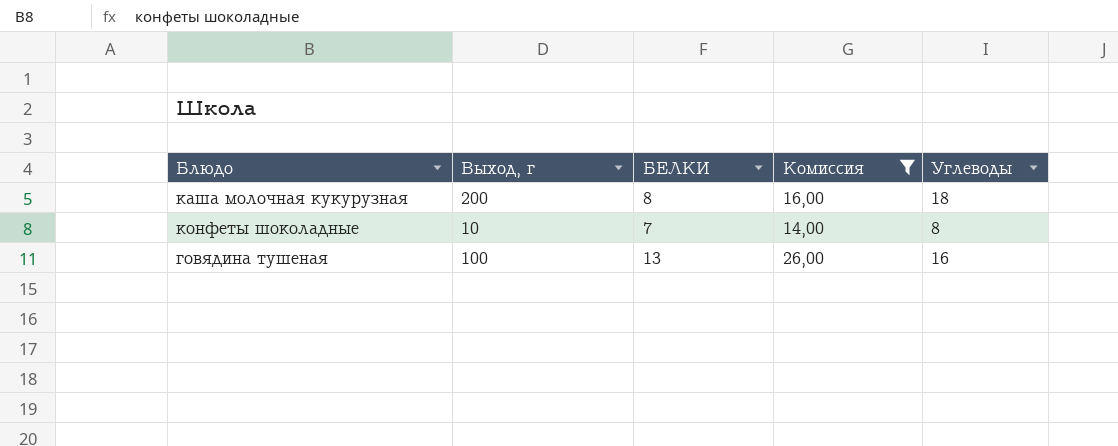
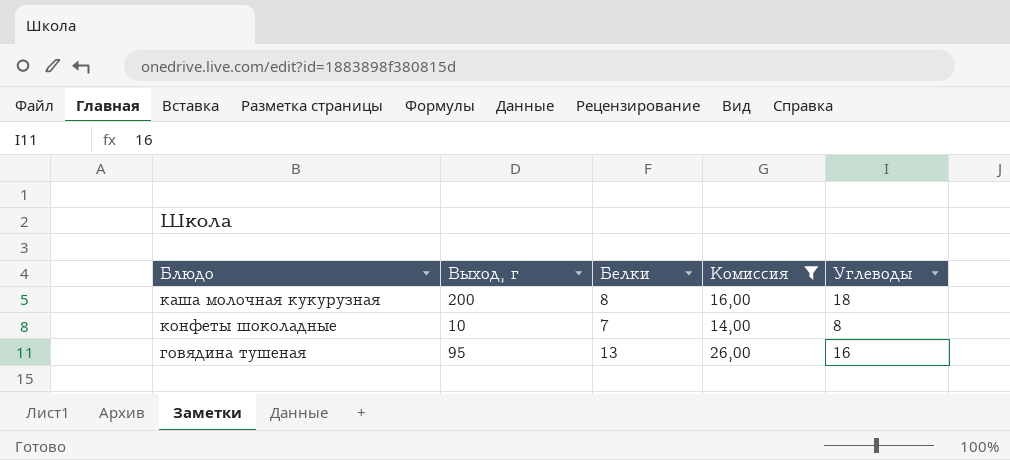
column name: БЕЛКИ -> Белки
говядина тушеная | Выход, г: 100 -> 95

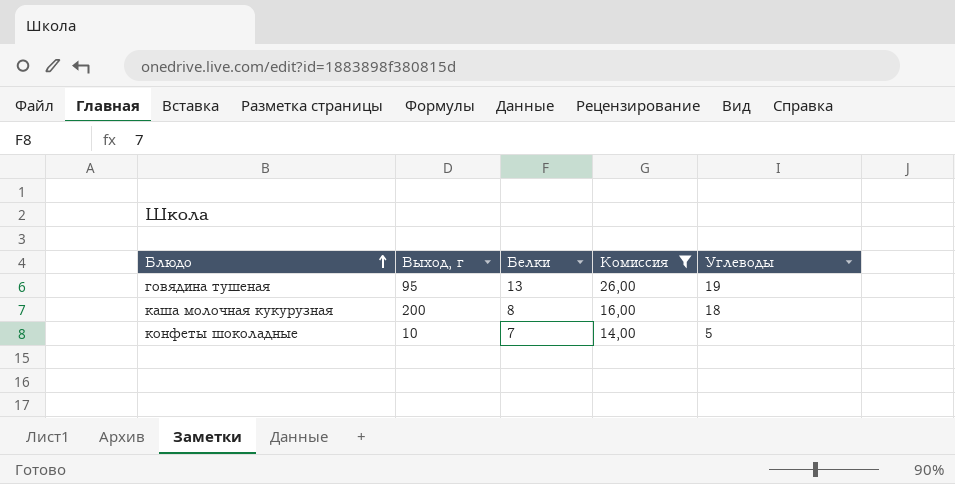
row order: none -> Блюдо ascending
говядина тушеная | Углеводы: 16 -> 19
конфеты шоколадные | Углеводы: 8 -> 5

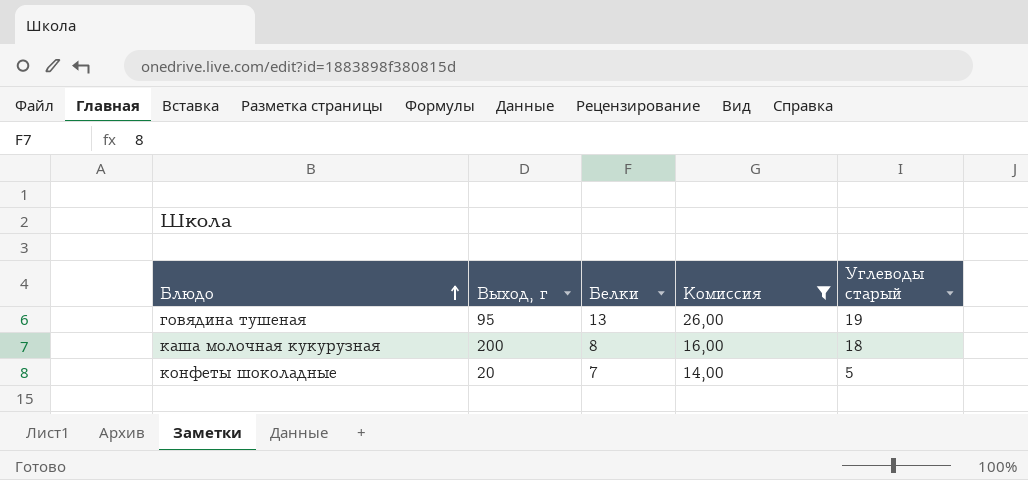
column name: Углеводы -> Углеводы старый
конфеты шоколадные | Выход, г: 10 -> 20

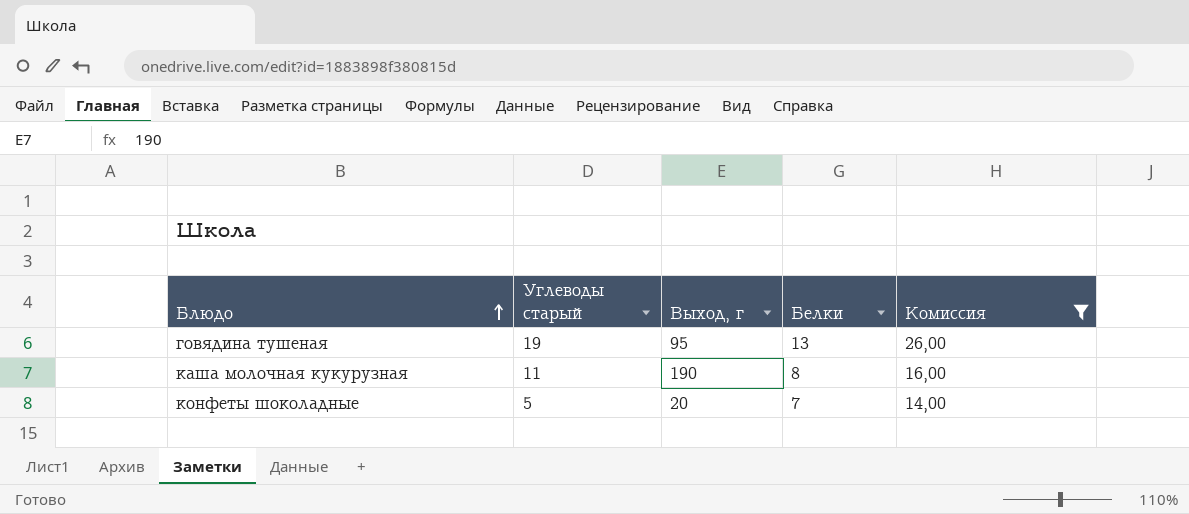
column Углеводы старый | position: 5 -> 2
каша молочная кукурузная | Углеводы старый: 18 -> 11
каша молочная кукурузная | Выход, г: 200 -> 190

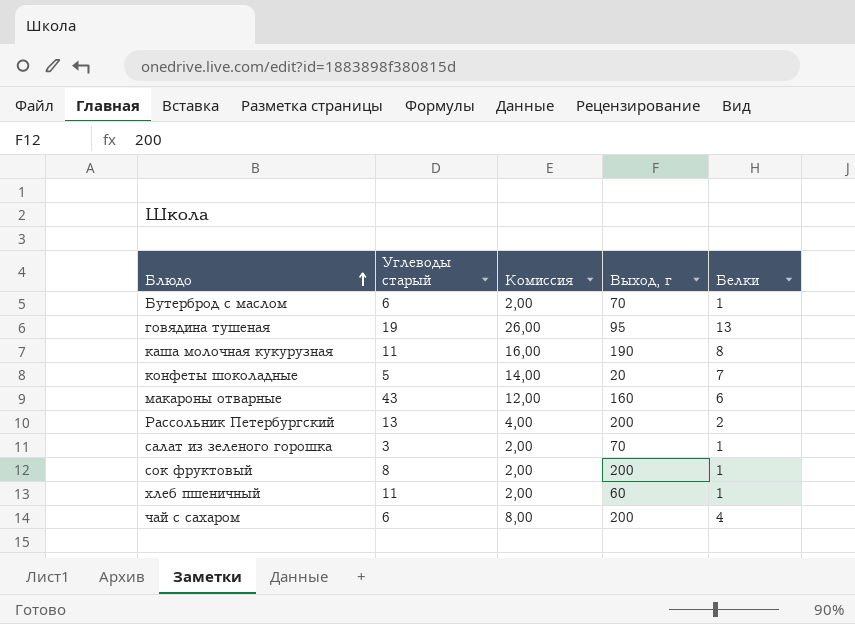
filter: Комиссия >= 14,00 -> none
column Комиссия | position: 5 -> 3

